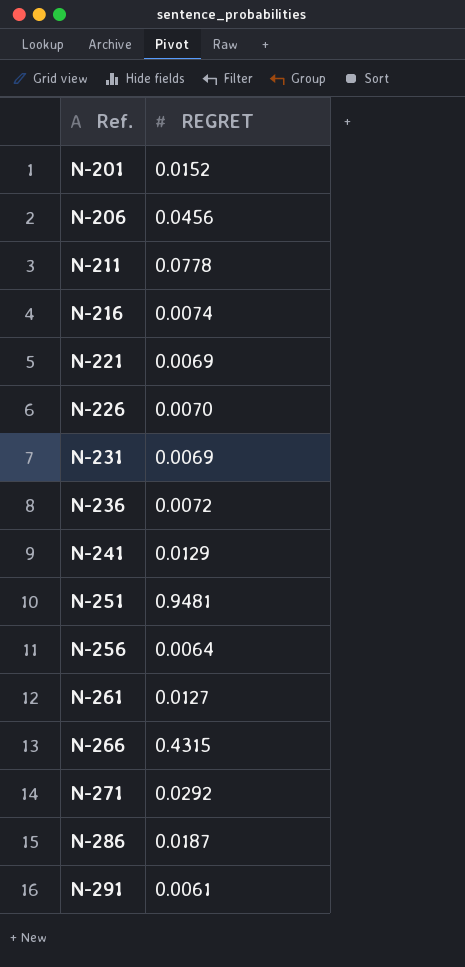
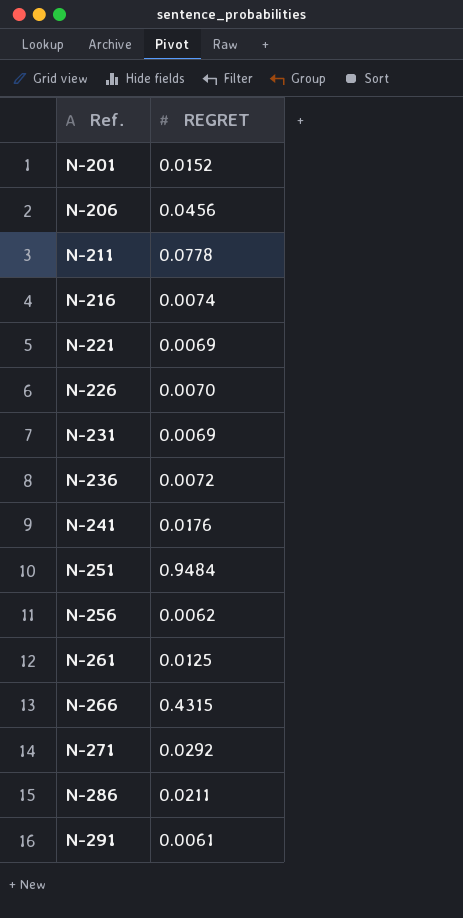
N-241 | REGRET: 0.0129 -> 0.0176
N-251 | REGRET: 0.9481 -> 0.9484
N-256 | REGRET: 0.0064 -> 0.0062
N-261 | REGRET: 0.0127 -> 0.0125
N-286 | REGRET: 0.0187 -> 0.0211

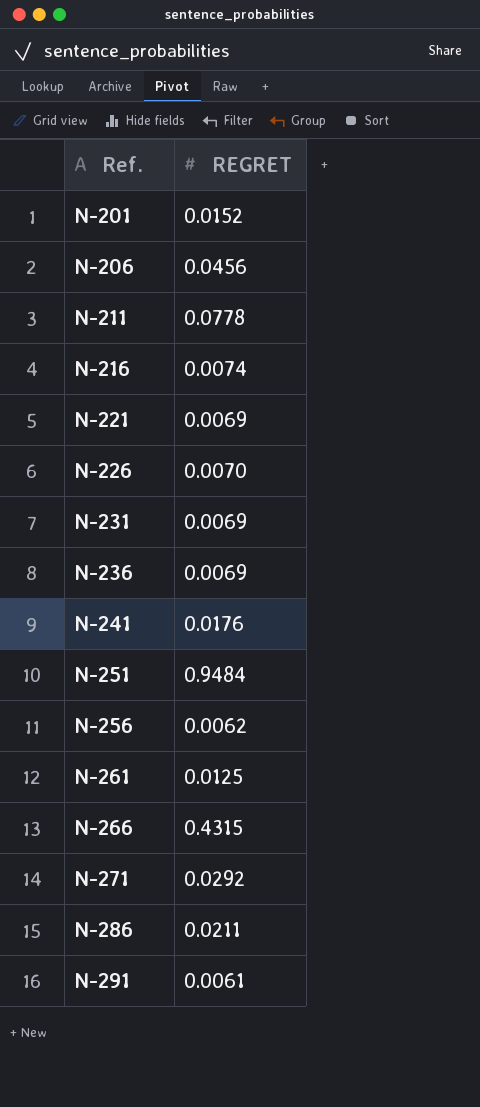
N-236 | REGRET: 0.0072 -> 0.0069

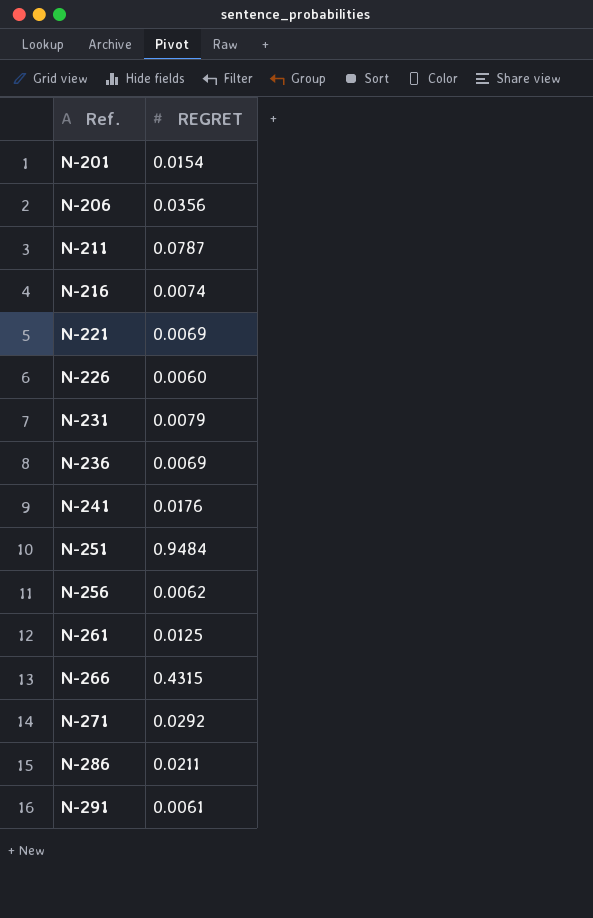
N-201 | REGRET: 0.0152 -> 0.0154
N-206 | REGRET: 0.0456 -> 0.0356
N-211 | REGRET: 0.0778 -> 0.0787
N-226 | REGRET: 0.0070 -> 0.0060
N-231 | REGRET: 0.0069 -> 0.0079

